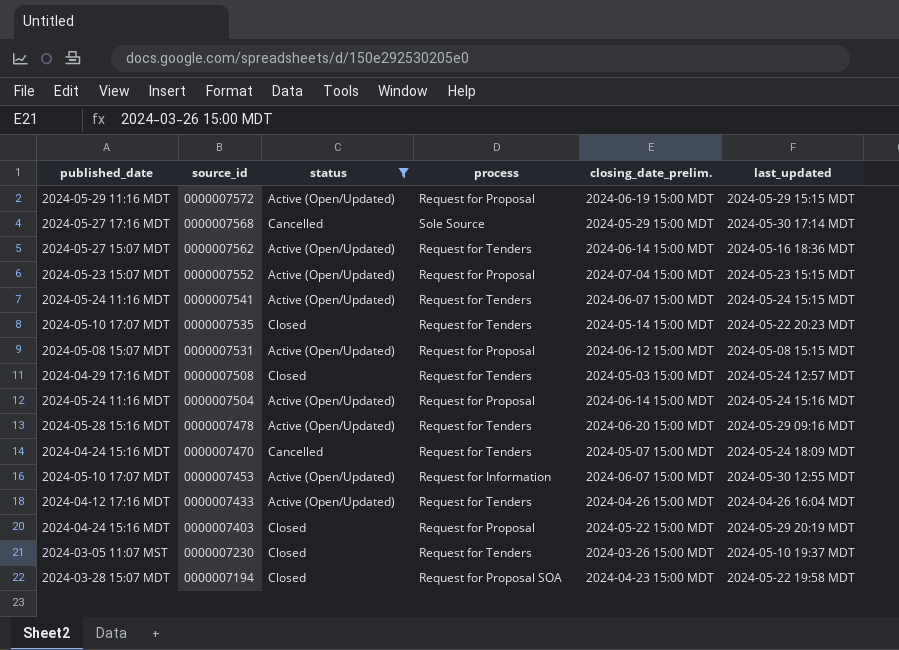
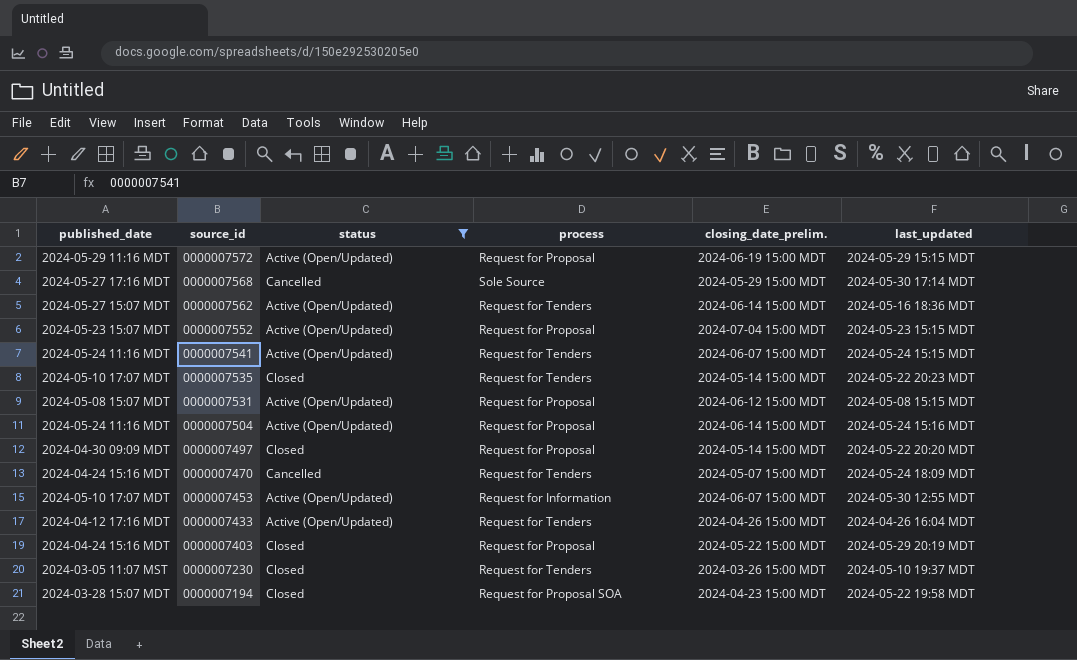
row 0000007508: 2024-04-29 17:16 MDT | Closed | Request for Tenders | 2024-05-03 15:00 MDT | 2024-05-24 12:57 MDT -> none
row 0000007478: 2024-05-28 15:16 MDT | Active (Open/Updated) | Request for Tenders | 2024-06-20 15:00 MDT | 2024-05-29 09:16 MDT -> none
row 0000007497: none -> 2024-04-30 09:09 MDT | Closed | Request for Proposal | 2024-05-14 15:00 MDT | 2024-05-22 20:20 MDT

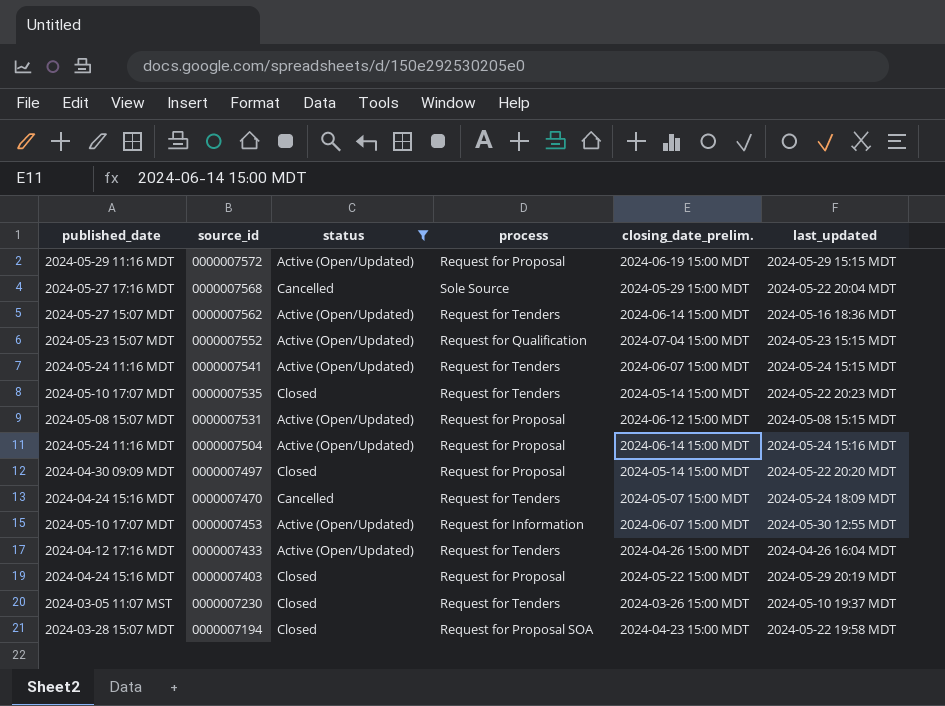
0000007568 | last_updated: 2024-05-30 17:14 MDT -> 2024-05-22 20:04 MDT
0000007552 | process: Request for Proposal -> Request for Qualification

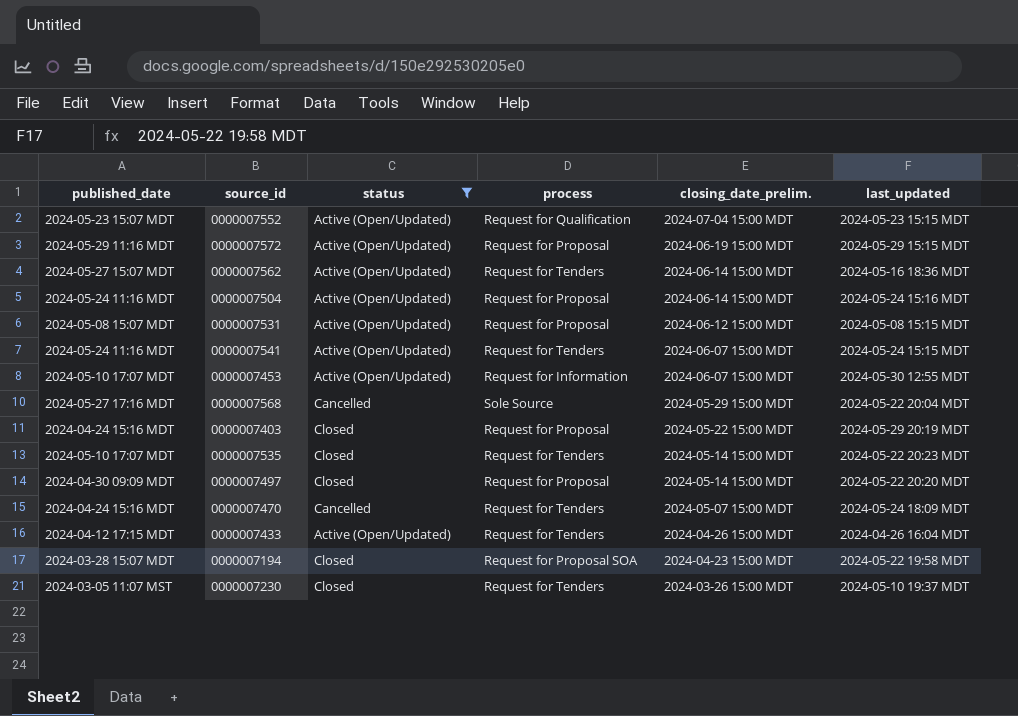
row order: source_id descending -> closing_date_prelim. descending
0000007433 | published_date: 2024-04-12 17:16 MDT -> 2024-04-12 17:15 MDT

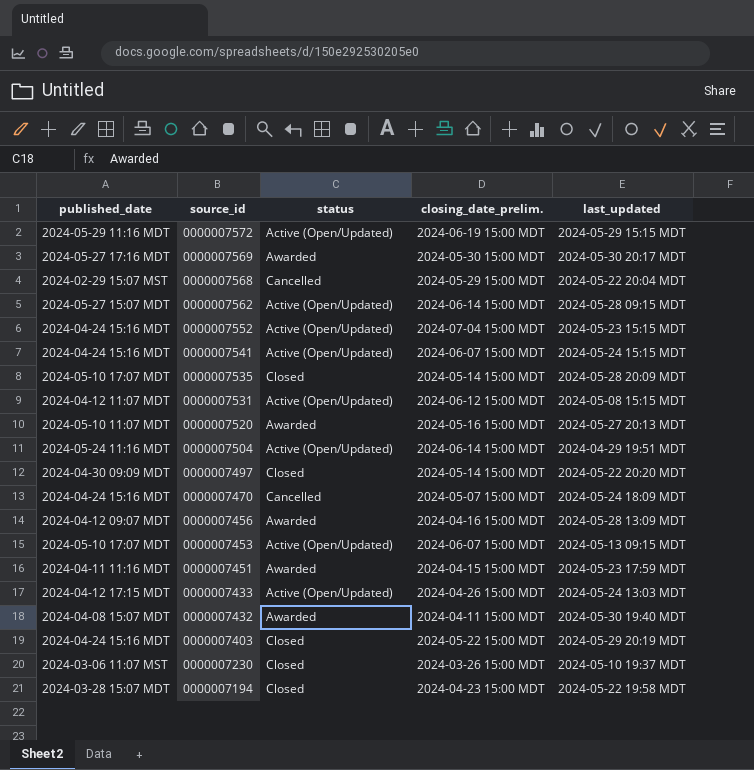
filter: status != Awarded -> none
row order: closing_date_prelim. descending -> source_id descending
column process | position: 4 -> none
0000007568 | published_date: 2024-05-27 17:16 MDT -> 2024-02-29 15:07 MST
0000007562 | last_updated: 2024-05-16 18:36 MDT -> 2024-05-28 09:15 MDT
0000007552 | published_date: 2024-05-23 15:07 MDT -> 2024-04-24 15:16 MDT
0000007541 | published_date: 2024-05-24 11:16 MDT -> 2024-04-24 15:16 MDT
0000007535 | last_updated: 2024-05-22 20:23 MDT -> 2024-05-28 20:09 MDT
0000007531 | published_date: 2024-05-08 15:07 MDT -> 2024-04-12 11:07 MDT
0000007504 | last_updated: 2024-05-24 15:16 MDT -> 2024-04-29 19:51 MDT
0000007453 | last_updated: 2024-05-30 12:55 MDT -> 2024-05-13 09:15 MDT
0000007433 | last_updated: 2024-04-26 16:04 MDT -> 2024-05-24 13:03 MDT
0000007230 | published_date: 2024-03-05 11:07 MST -> 2024-03-06 11:07 MST

